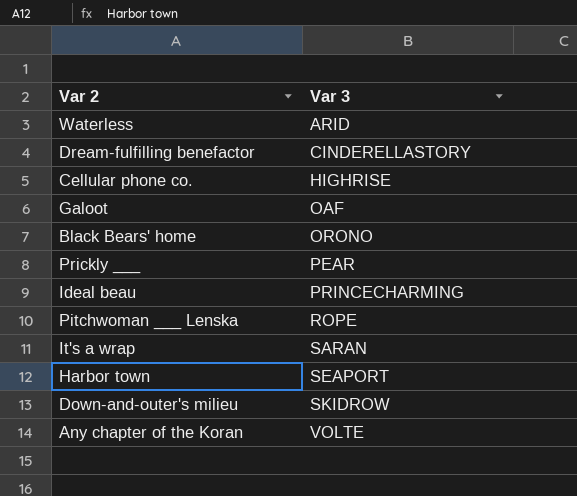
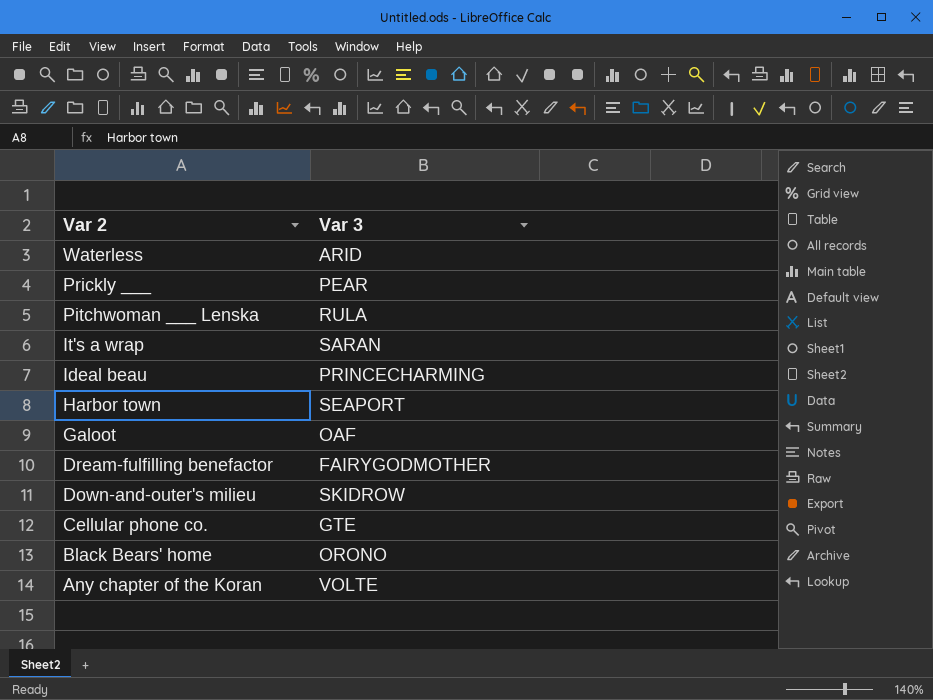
row order: Var 3 ascending -> Var 2 descending
Pitchwoman ___ Lenska | Var 3: ROPE -> RULA
Dream-fulfilling benefactor | Var 3: CINDERELLASTORY -> FAIRYGODMOTHER
Cellular phone co. | Var 3: HIGHRISE -> GTE

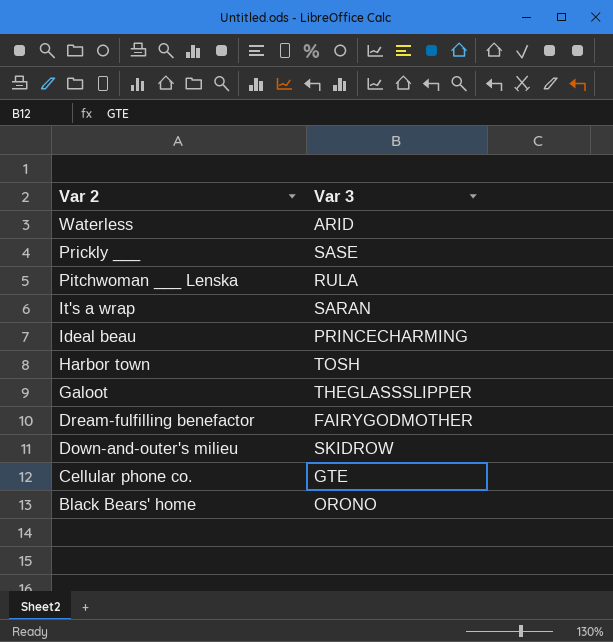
row Any chapter of the Koran: VOLTE -> none
Prickly ___ | Var 3: PEAR -> SASE
Harbor town | Var 3: SEAPORT -> TOSH
Galoot | Var 3: OAF -> THEGLASSSLIPPER

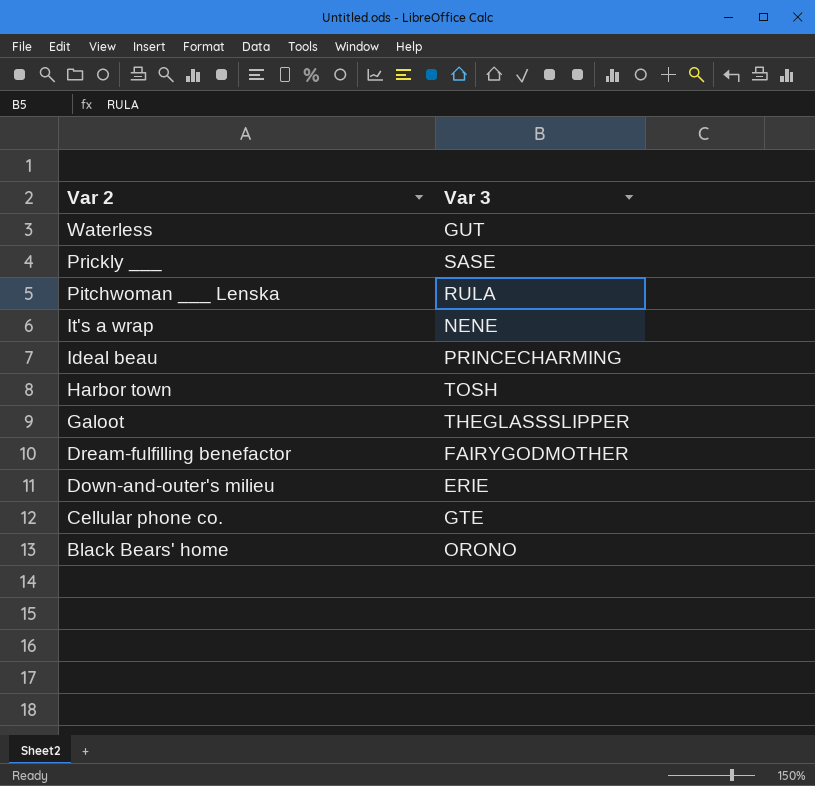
Waterless | Var 3: ARID -> GUT
It's a wrap | Var 3: SARAN -> NENE
Down-and-outer's milieu | Var 3: SKIDROW -> ERIE

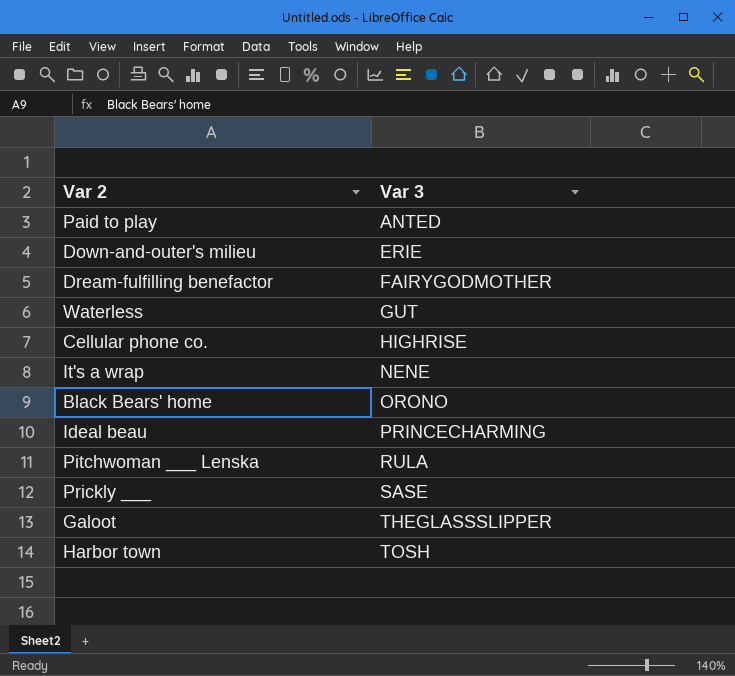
row order: Var 2 descending -> Var 3 ascending
row Paid to play: none -> ANTED
Cellular phone co. | Var 3: GTE -> HIGHRISE

